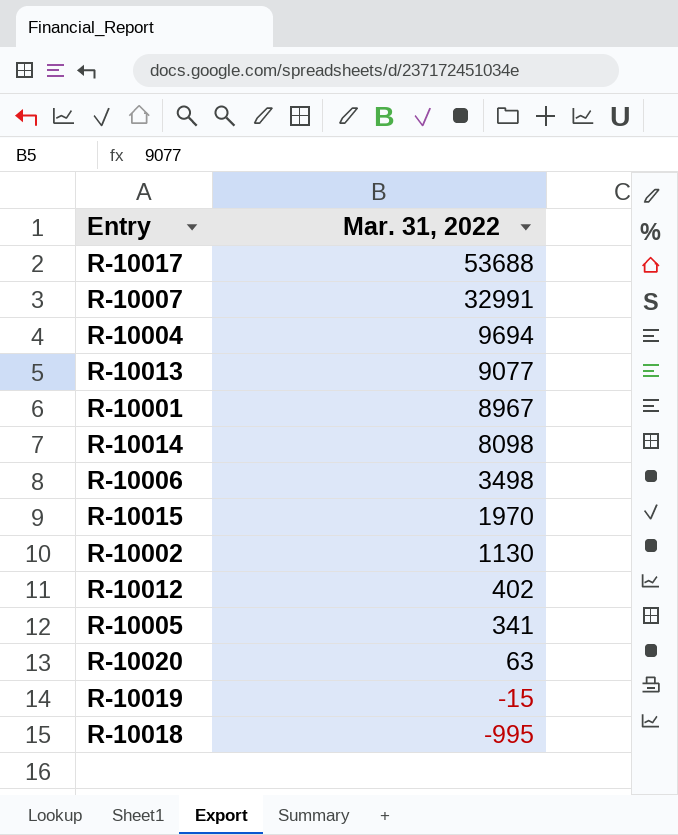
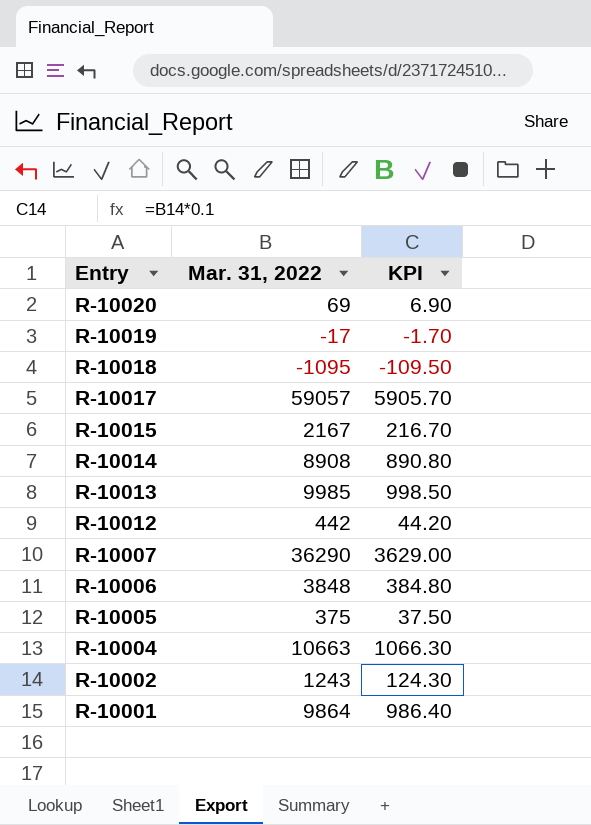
row order: Mar. 31, 2022 descending -> Entry descending
column KPI | formula: none -> [Mar. 31, 2022] * 0.1
R-10020 | Mar. 31, 2022: 63 -> 69
R-10019 | Mar. 31, 2022: -15 -> -17
R-10018 | Mar. 31, 2022: -995 -> -1095
R-10017 | Mar. 31, 2022: 53688 -> 59057
R-10015 | Mar. 31, 2022: 1970 -> 2167
R-10014 | Mar. 31, 2022: 8098 -> 8908
R-10013 | Mar. 31, 2022: 9077 -> 9985
R-10012 | Mar. 31, 2022: 402 -> 442
R-10007 | Mar. 31, 2022: 32991 -> 36290
R-10006 | Mar. 31, 2022: 3498 -> 3848
R-10005 | Mar. 31, 2022: 341 -> 375
R-10004 | Mar. 31, 2022: 9694 -> 10663
R-10002 | Mar. 31, 2022: 1130 -> 1243
R-10001 | Mar. 31, 2022: 8967 -> 9864

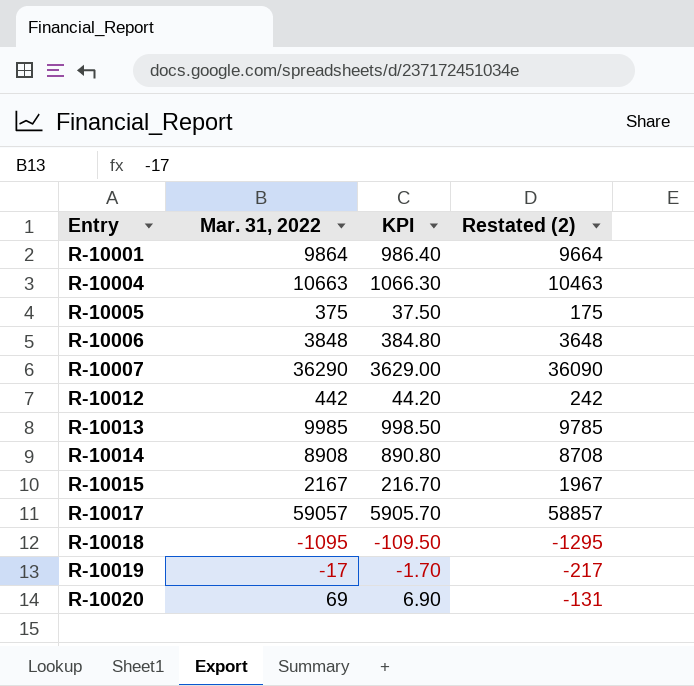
row order: Entry descending -> Entry ascending
column Restated (2) | formula: none -> [Mar. 31, 2022] - 200
row R-10002: 1243 | 124.30 -> none

